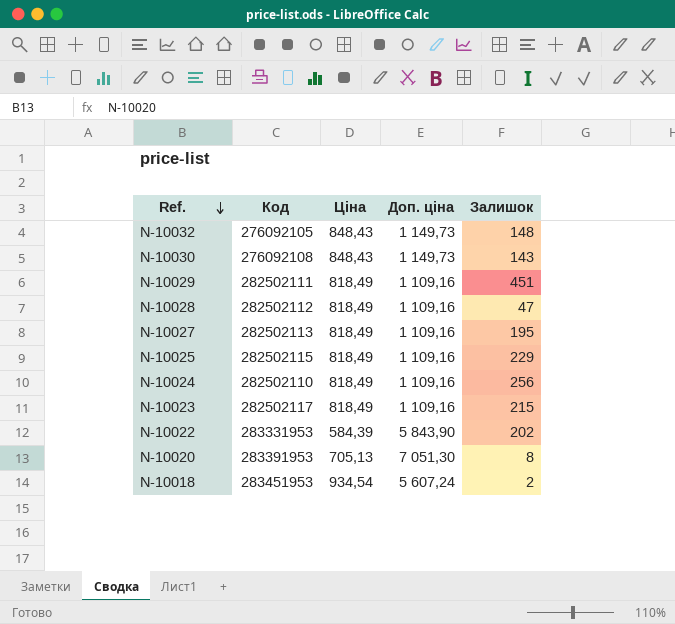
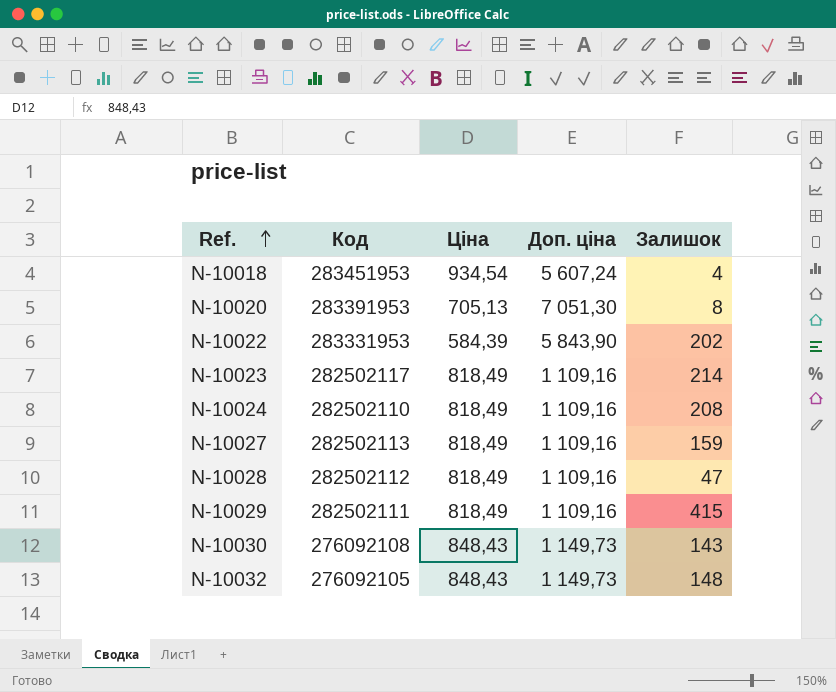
row order: Ref. descending -> Ref. ascending
row N-10025: 282502115 | 818,49 | 1 109,16 | 229 -> none
N-10018 | Залишок: 2 -> 4
N-10023 | Залишок: 215 -> 214
N-10024 | Залишок: 256 -> 208
N-10027 | Залишок: 195 -> 159
N-10029 | Залишок: 451 -> 415

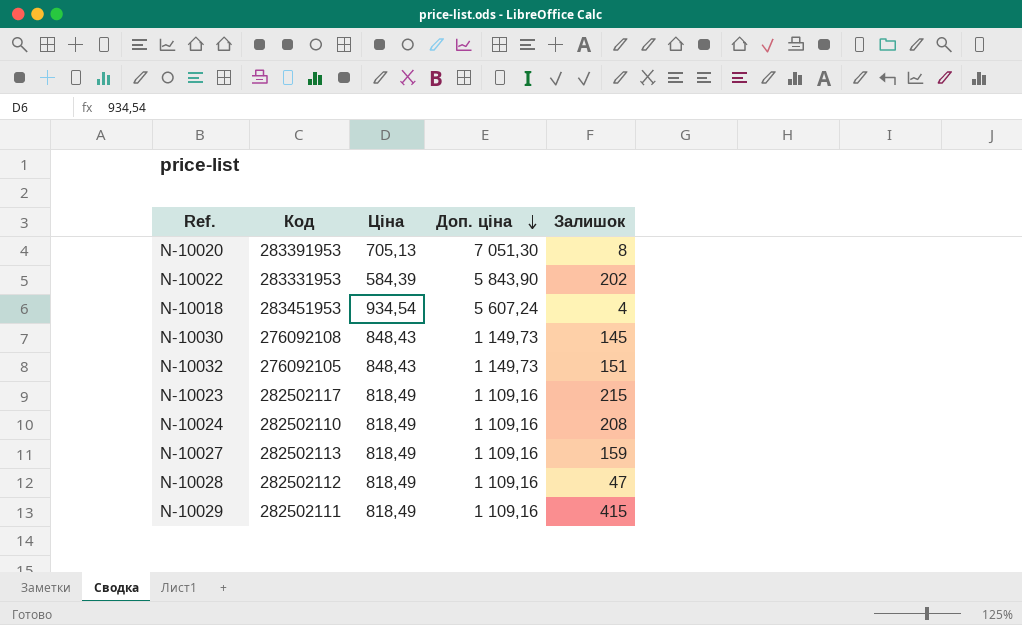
row order: Ref. ascending -> Доп. ціна descending
N-10030 | Залишок: 143 -> 145
N-10032 | Залишок: 148 -> 151
N-10023 | Залишок: 214 -> 215

